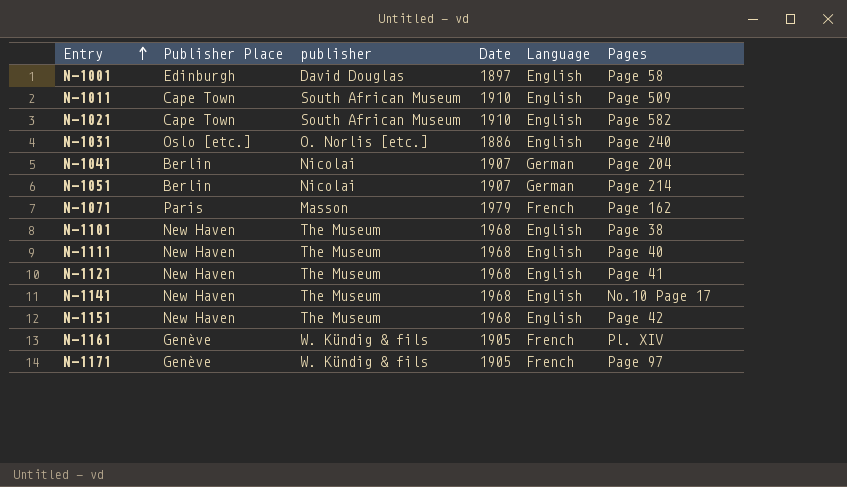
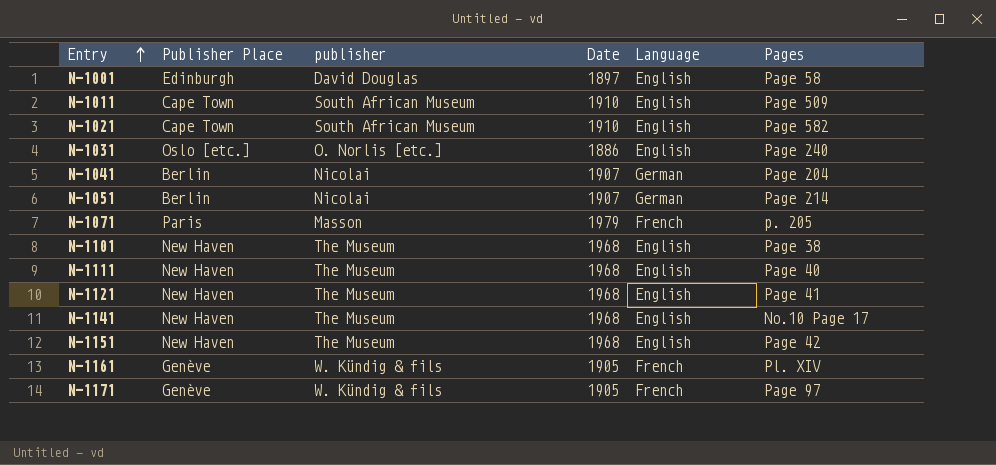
N-1071 | Pages: Page 162 -> p. 205

